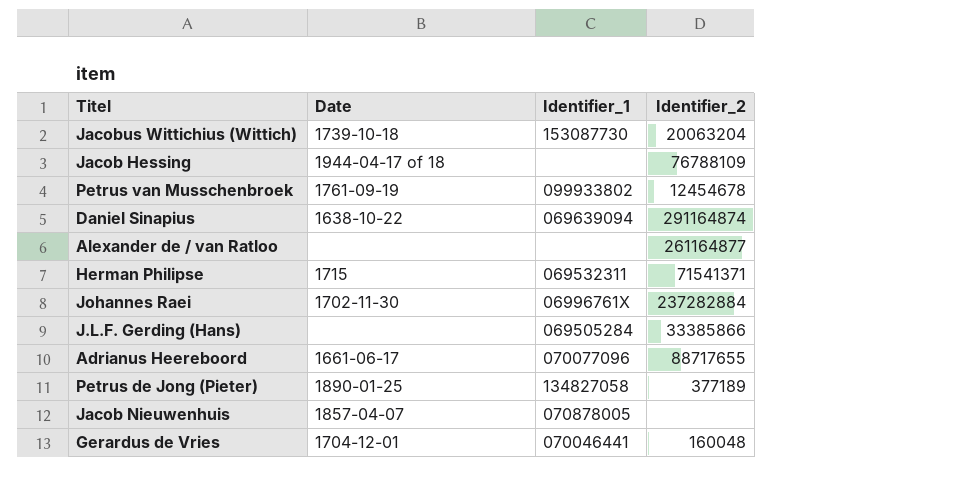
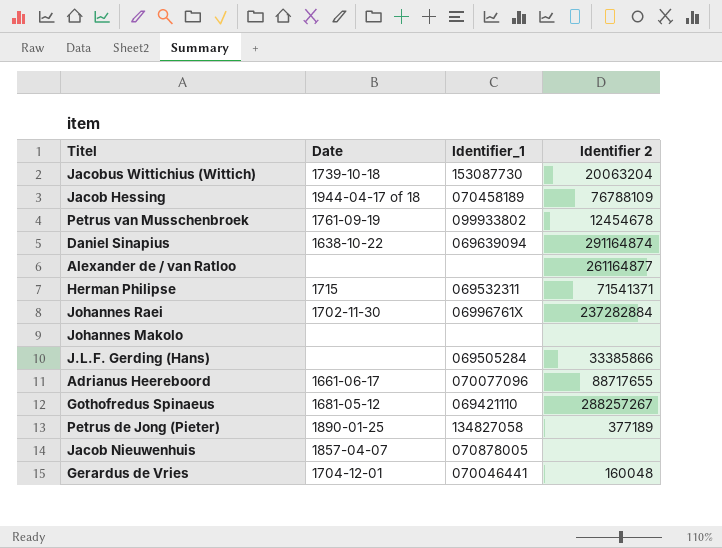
column name: Identifier_2 -> Identifier 2
Jacob Hessing | Identifier_1: none -> 070458189
row Johannes Makolo: none -> none | none | none
row Gothofredus Spinaeus: none -> 1681-05-12 | 069421110 | 288257267

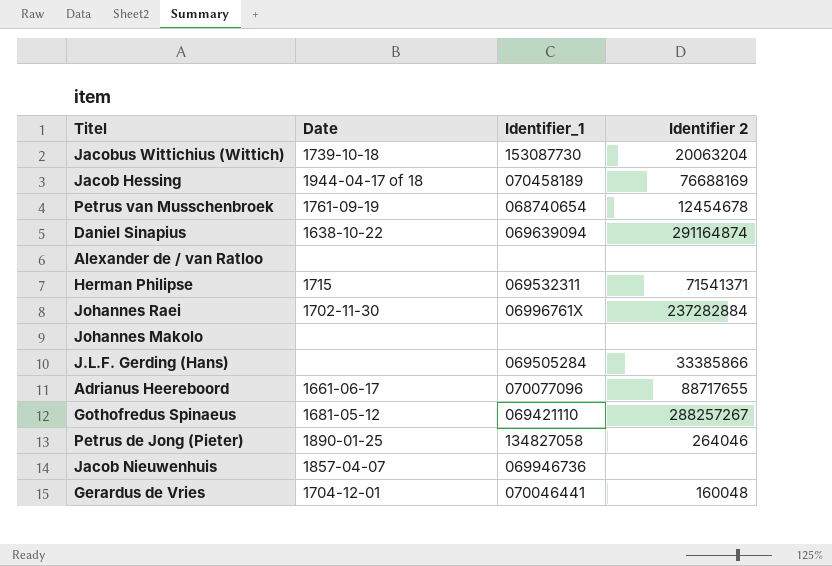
Jacob Hessing | Identifier 2: 76788109 -> 76688169
Petrus van Musschenbroek | Identifier_1: 099933802 -> 068740654
Alexander de / van Ratloo | Identifier 2: 261164877 -> none
Petrus de Jong (Pieter) | Identifier 2: 377189 -> 264046
Jacob Nieuwenhuis | Identifier_1: 070878005 -> 069946736

